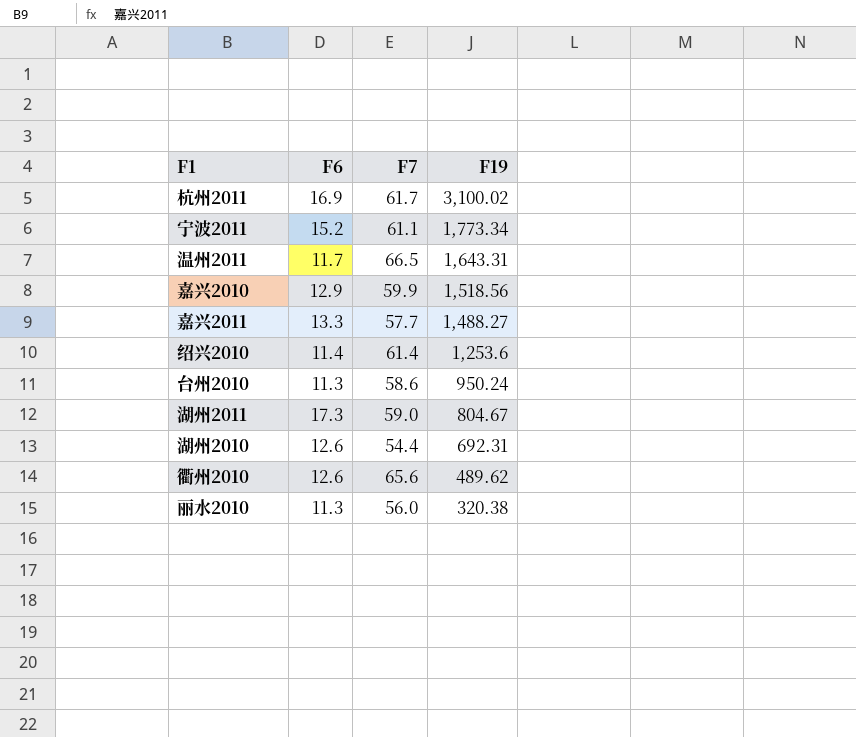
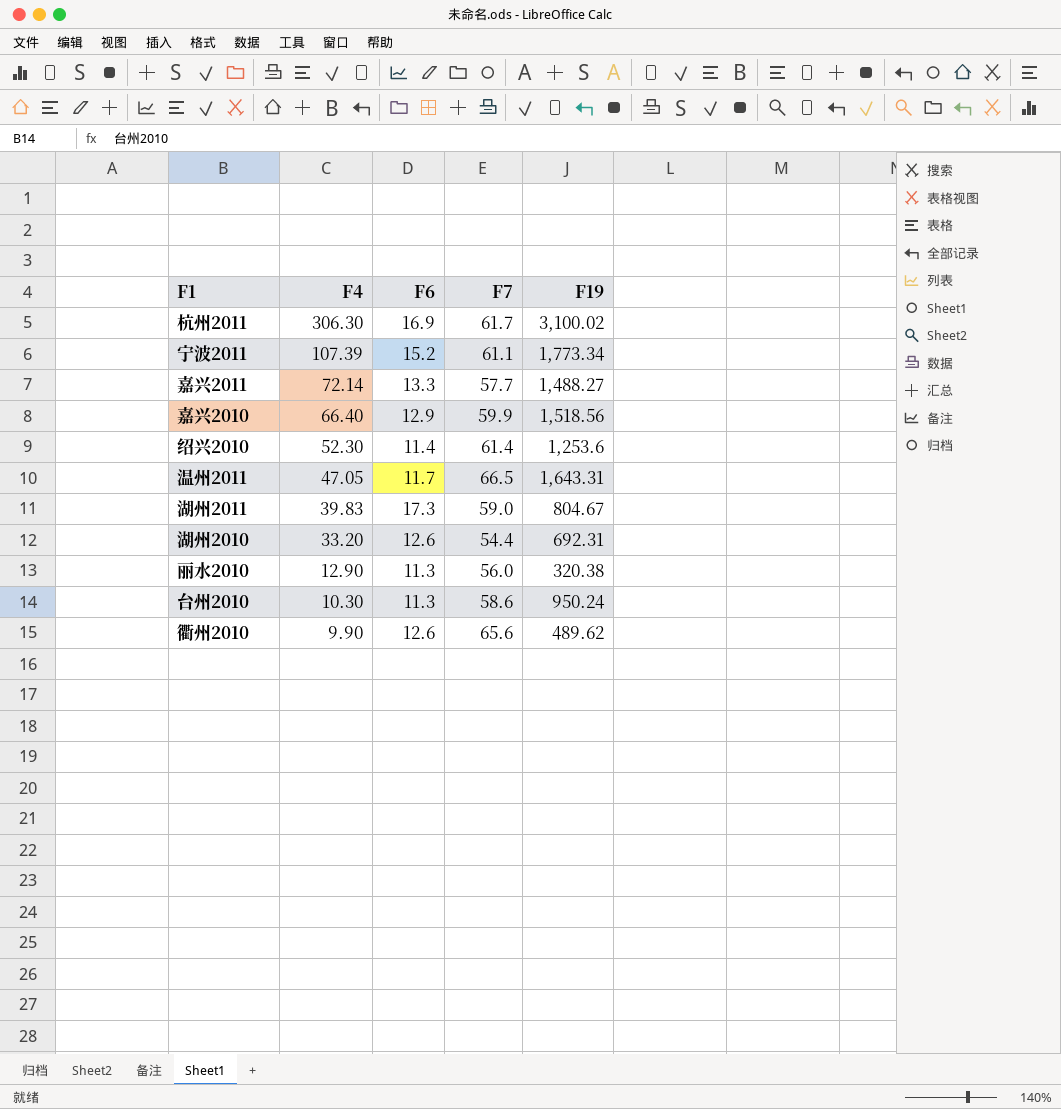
row order: F19 descending -> F4 descending
column F4 | position: none -> 2

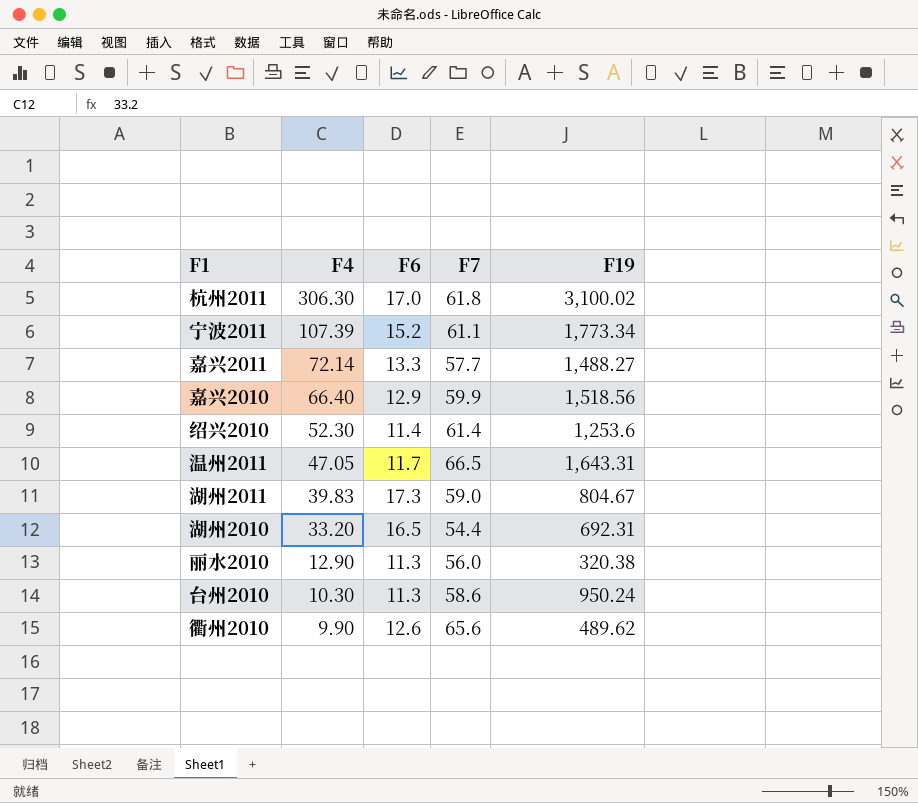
杭州2011 | F6: 16.9 -> 17.0
杭州2011 | F7: 61.7 -> 61.8
湖州2010 | F6: 12.6 -> 16.5

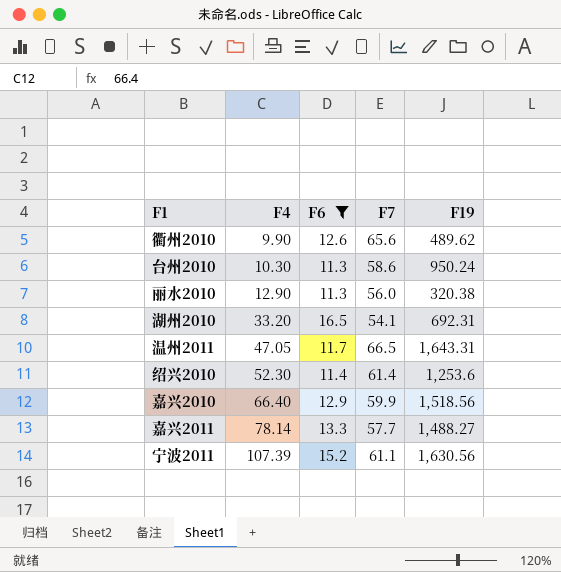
filter: none -> F6 <= 16.5
row order: F4 descending -> F4 ascending
湖州2010 | F7: 54.4 -> 54.1
嘉兴2011 | F4: 72.14 -> 78.14
宁波2011 | F19: 1,773.34 -> 1,630.56

